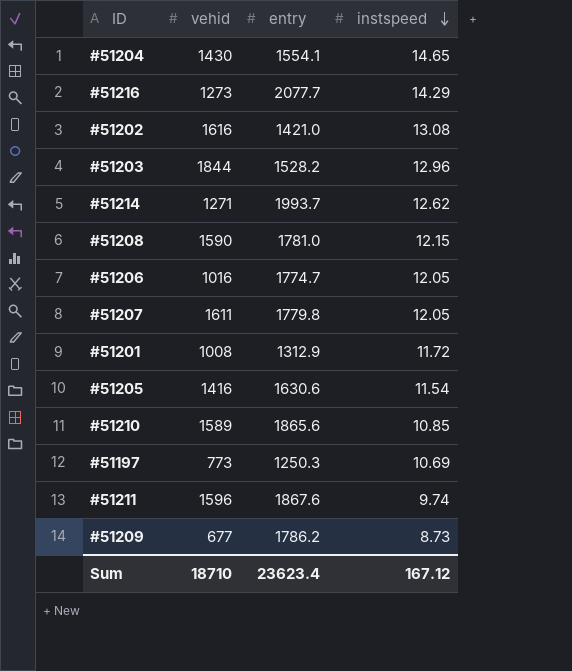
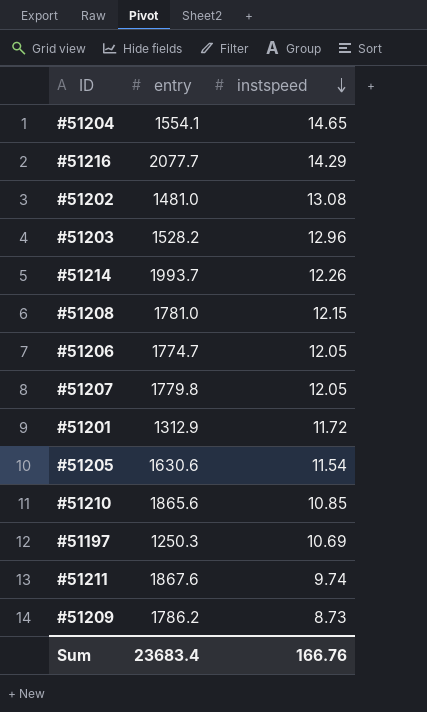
column vehid | position: 2 -> none
#51202 | entry: 1421.0 -> 1481.0
#51214 | instspeed: 12.62 -> 12.26
Sum | entry: 23623.4 -> 23683.4
Sum | instspeed: 167.12 -> 166.76

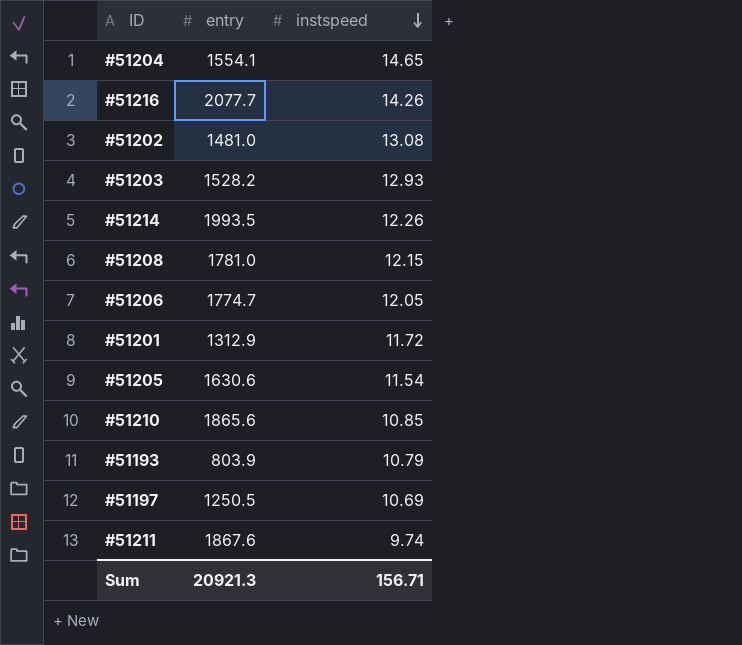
row #51207: 1779.8 | 12.05 -> none
row #51209: 1786.2 | 8.73 -> none
#51216 | instspeed: 14.29 -> 14.26
#51203 | instspeed: 12.96 -> 12.93
#51214 | entry: 1993.7 -> 1993.5
row #51193: none -> 803.9 | 10.79
#51197 | entry: 1250.3 -> 1250.5
Sum | entry: 23683.4 -> 20921.3
Sum | instspeed: 166.76 -> 156.71

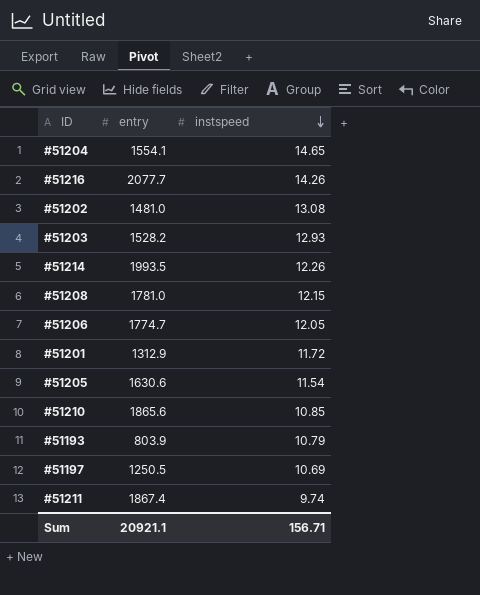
#51211 | entry: 1867.6 -> 1867.4
Sum | entry: 20921.3 -> 20921.1

